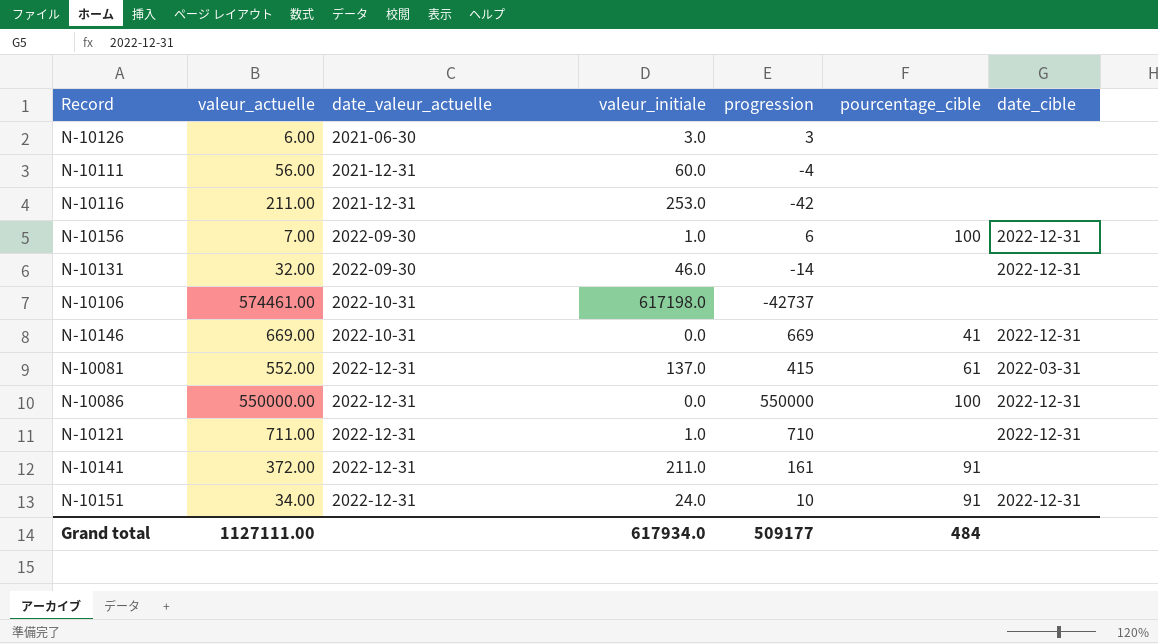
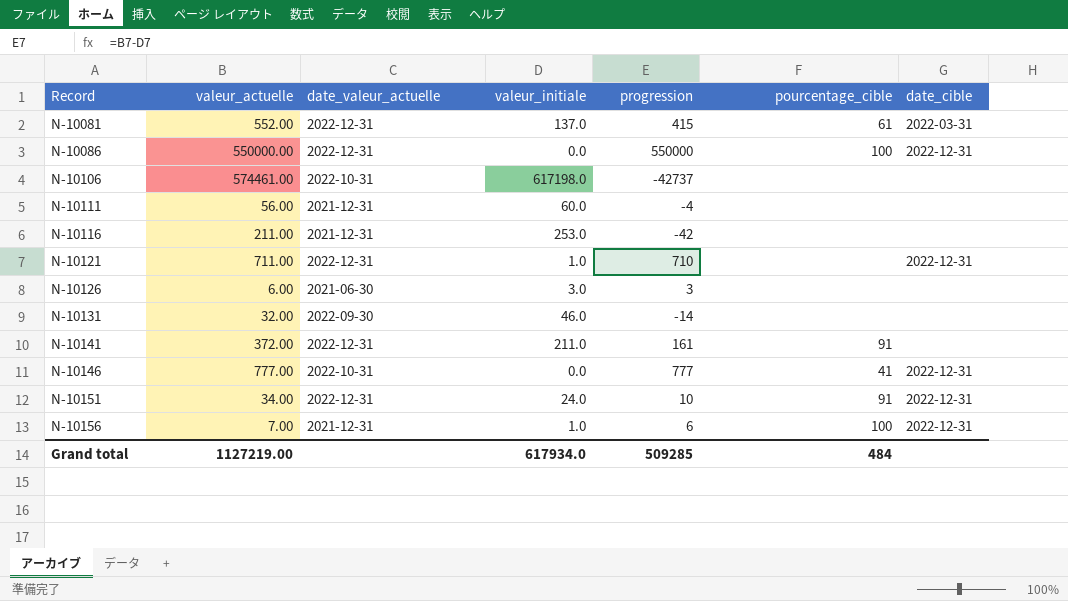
row order: date_valeur_actuelle ascending -> Record ascending
N-10131 | date_cible: 2022-12-31 -> none
N-10146 | valeur_actuelle: 669.00 -> 777.00
N-10146 | progression: 669 -> 777
N-10156 | date_valeur_actuelle: 2022-09-30 -> 2021-12-31
Grand total | valeur_actuelle: 1127111.00 -> 1127219.00
Grand total | progression: 509177 -> 509285

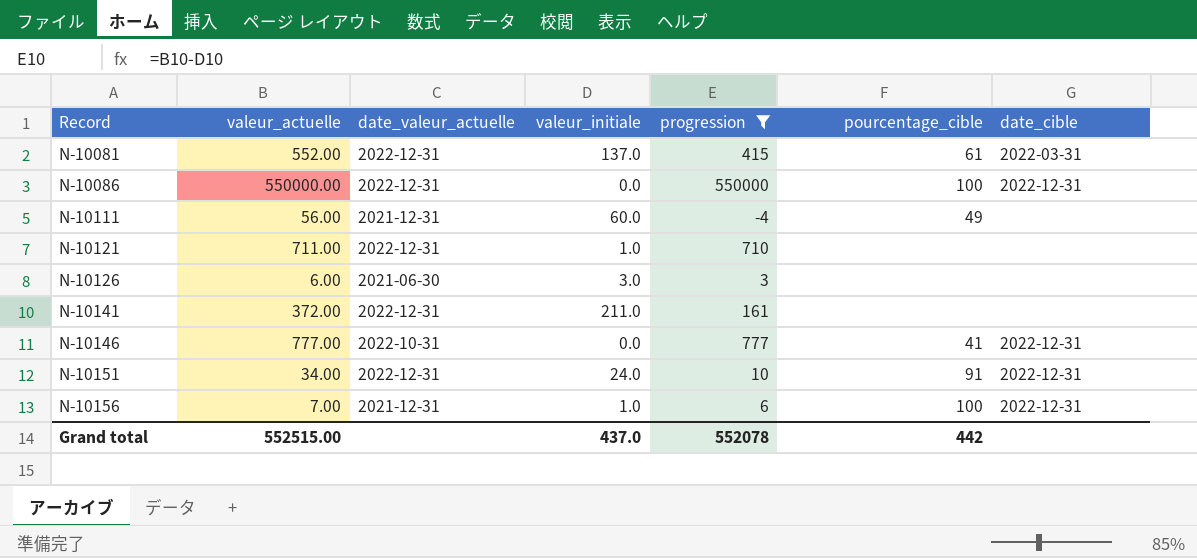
filter: none -> progression >= -4
N-10111 | pourcentage_cible: none -> 49
N-10121 | date_cible: 2022-12-31 -> none
N-10141 | pourcentage_cible: 91 -> none
Grand total | valeur_actuelle: 1127219.00 -> 552515.00
Grand total | valeur_initiale: 617934.0 -> 437.0
Grand total | progression: 509285 -> 552078
Grand total | pourcentage_cible: 484 -> 442

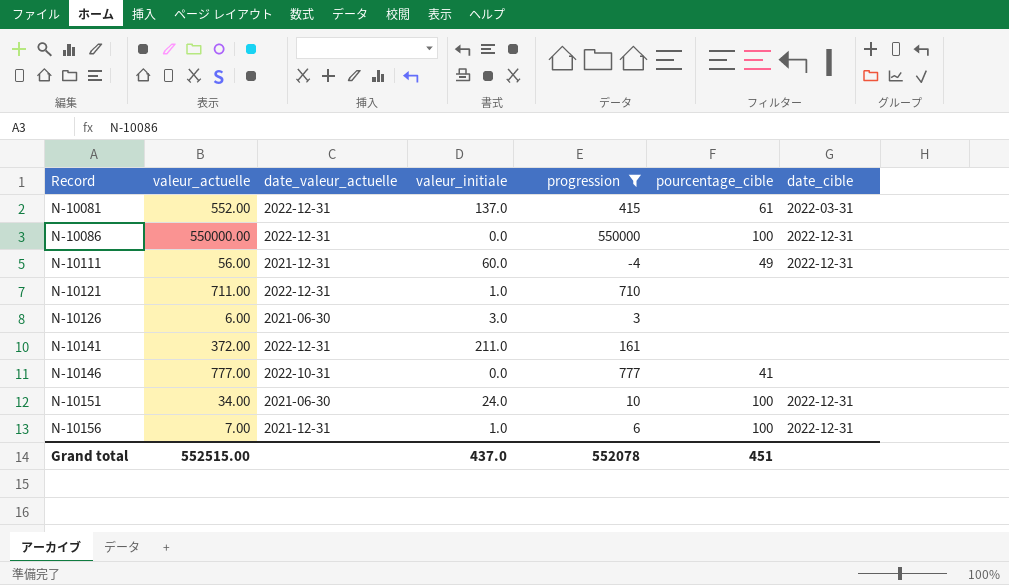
N-10111 | date_cible: none -> 2022-12-31
N-10146 | date_cible: 2022-12-31 -> none
N-10151 | date_valeur_actuelle: 2022-12-31 -> 2021-06-30
N-10151 | pourcentage_cible: 91 -> 100
Grand total | pourcentage_cible: 442 -> 451

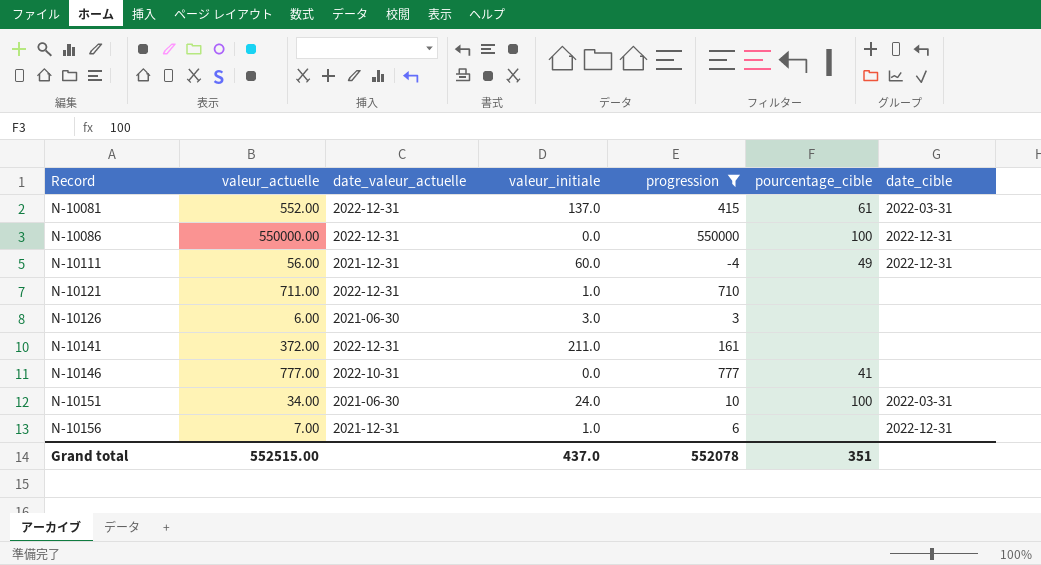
N-10151 | date_cible: 2022-12-31 -> 2022-03-31
N-10156 | pourcentage_cible: 100 -> none
Grand total | pourcentage_cible: 451 -> 351

